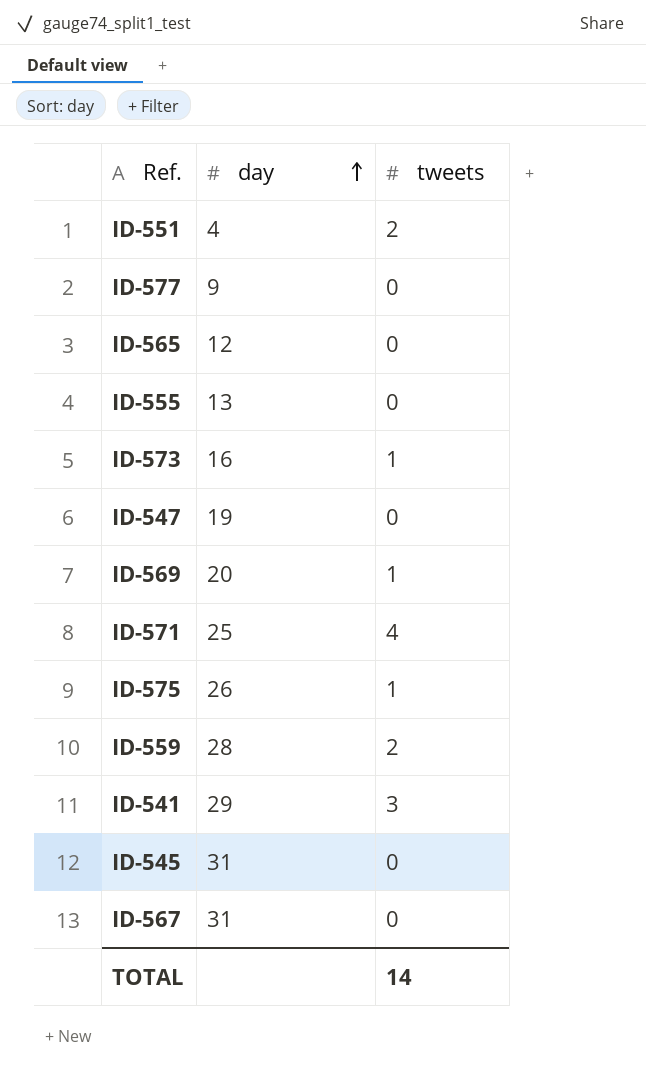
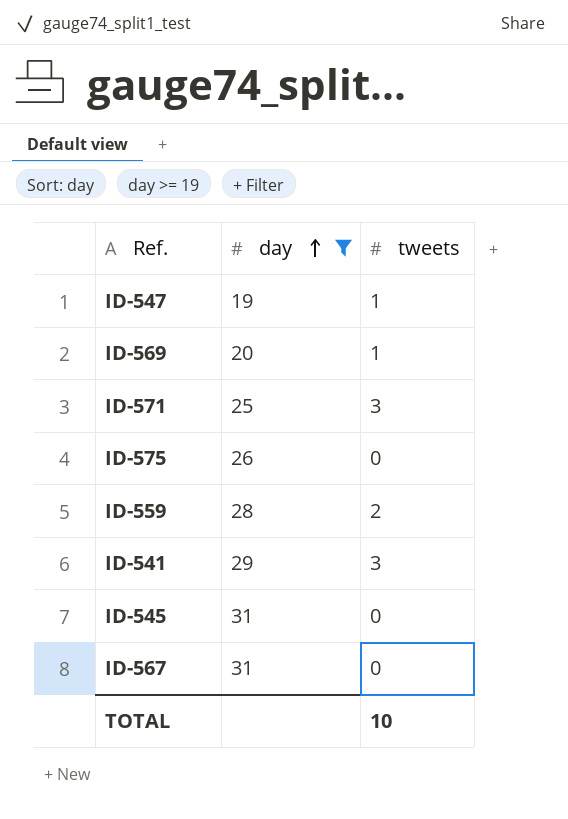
filter: none -> day >= 19
ID-547 | tweets: 0 -> 1
ID-571 | tweets: 4 -> 3
ID-575 | tweets: 1 -> 0
TOTAL | tweets: 14 -> 10

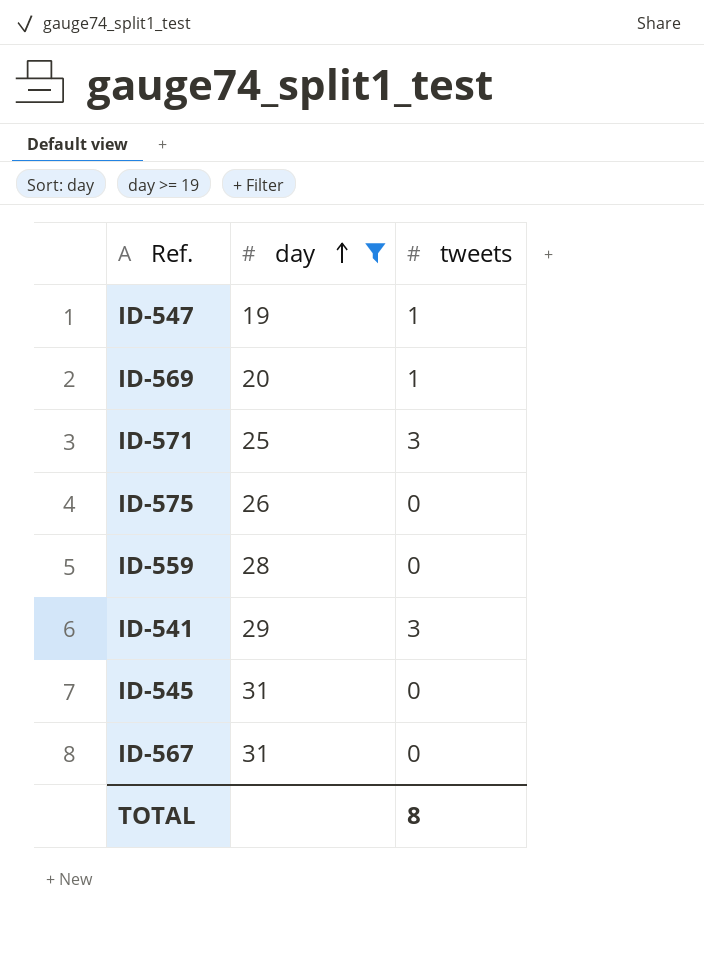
ID-559 | tweets: 2 -> 0
TOTAL | tweets: 10 -> 8

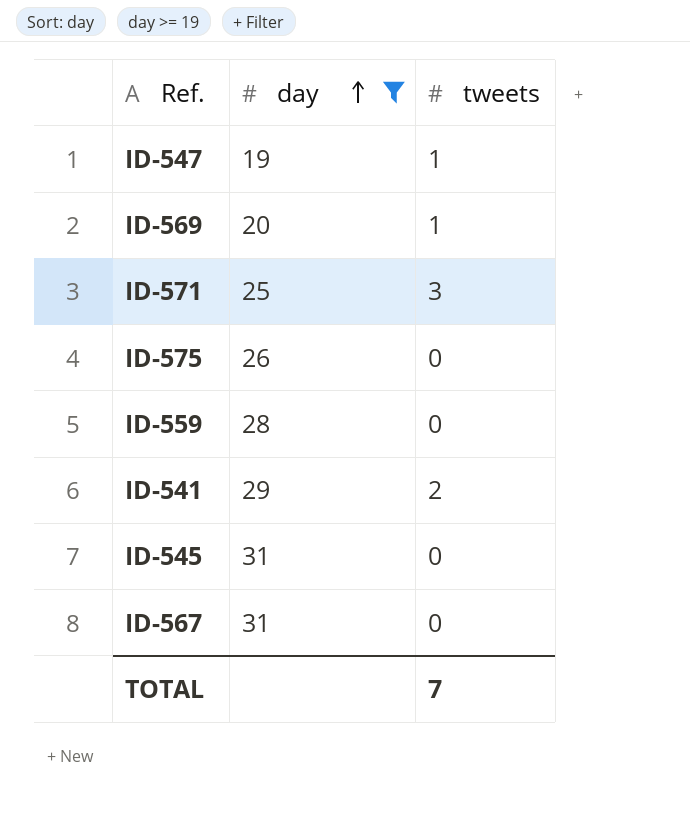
ID-541 | tweets: 3 -> 2
TOTAL | tweets: 8 -> 7

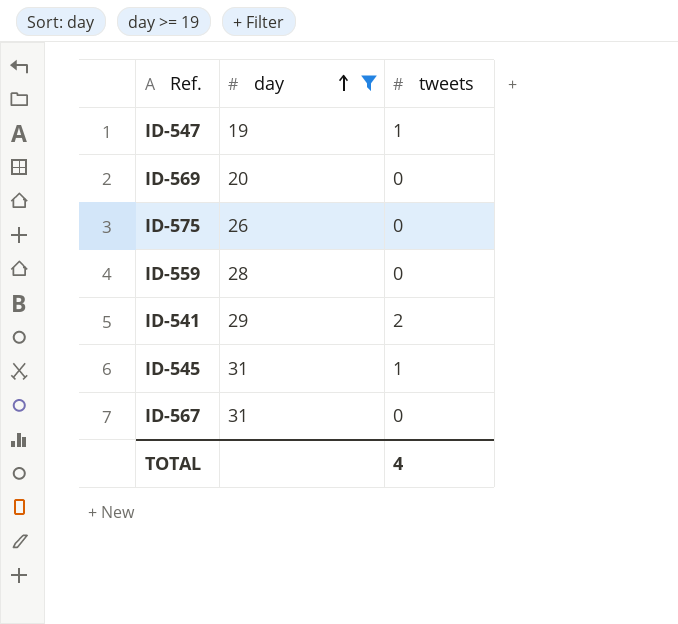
row ID-571: 25 | 3 -> none
ID-569 | tweets: 1 -> 0
ID-545 | tweets: 0 -> 1
TOTAL | tweets: 7 -> 4

